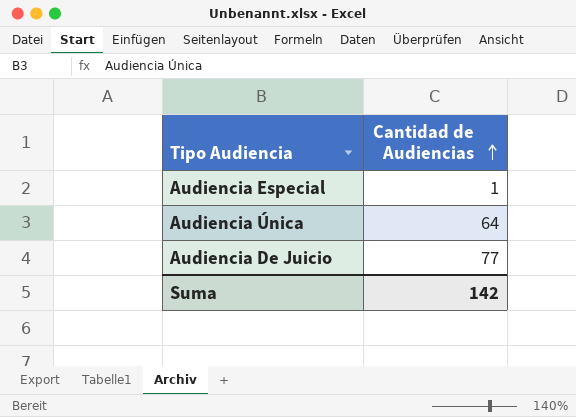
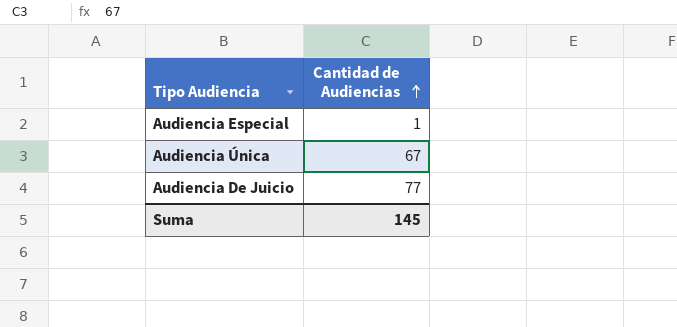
Audiencia Única | Cantidad de Audiencias: 64 -> 67
Suma | Cantidad de Audiencias: 142 -> 145

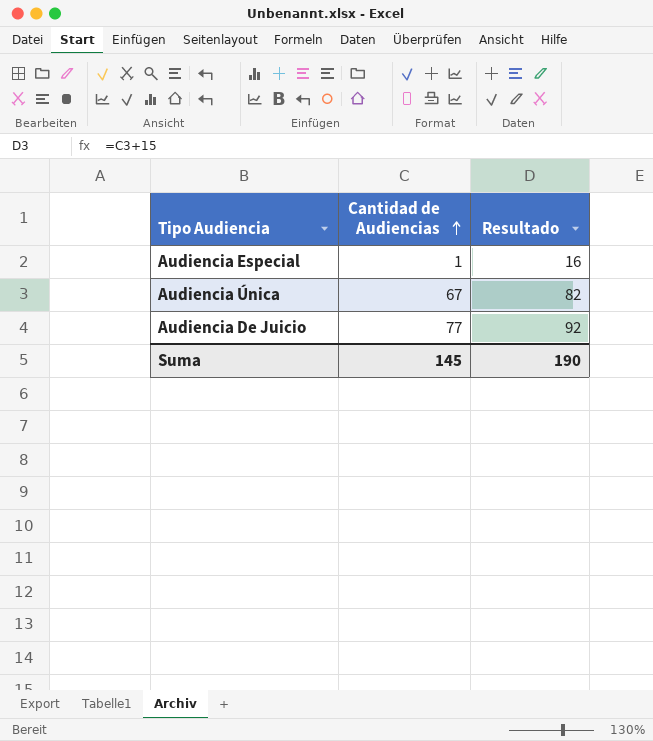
column Resultado | formula: none -> [Cantidad de Audiencias] + 15

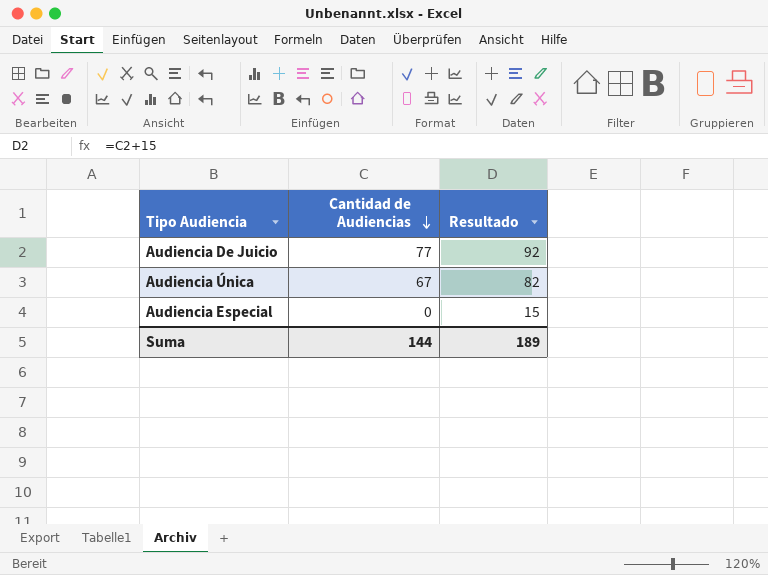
row order: Cantidad de Audiencias ascending -> Cantidad de Audiencias descending
Audiencia Especial | Cantidad de Audiencias: 1 -> 0
Audiencia Especial | Resultado: 16 -> 15
Suma | Cantidad de Audiencias: 145 -> 144
Suma | Resultado: 190 -> 189

